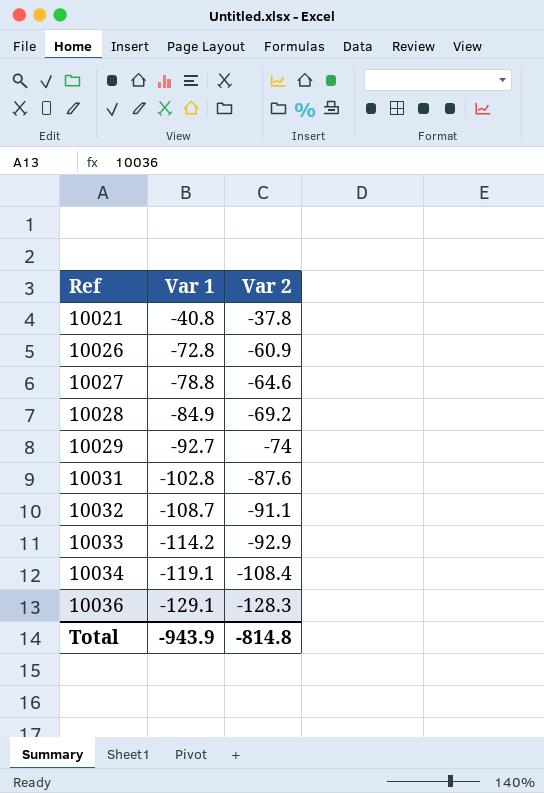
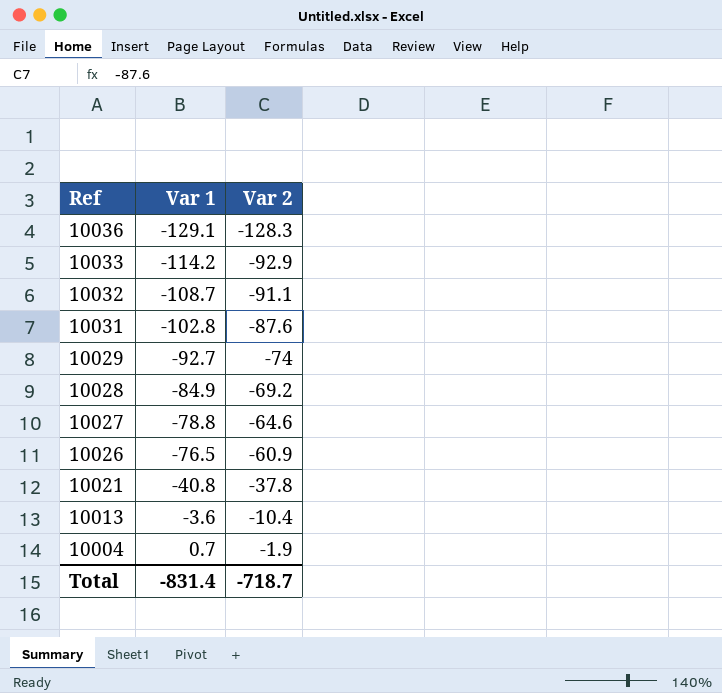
row order: Ref ascending -> Ref descending
row 10034: -119.1 | -108.4 -> none
10026 | Var 1: -72.8 -> -76.5
row 10013: none -> -3.6 | -10.4
row 10004: none -> 0.7 | -1.9
Total | Var 1: -943.9 -> -831.4
Total | Var 2: -814.8 -> -718.7

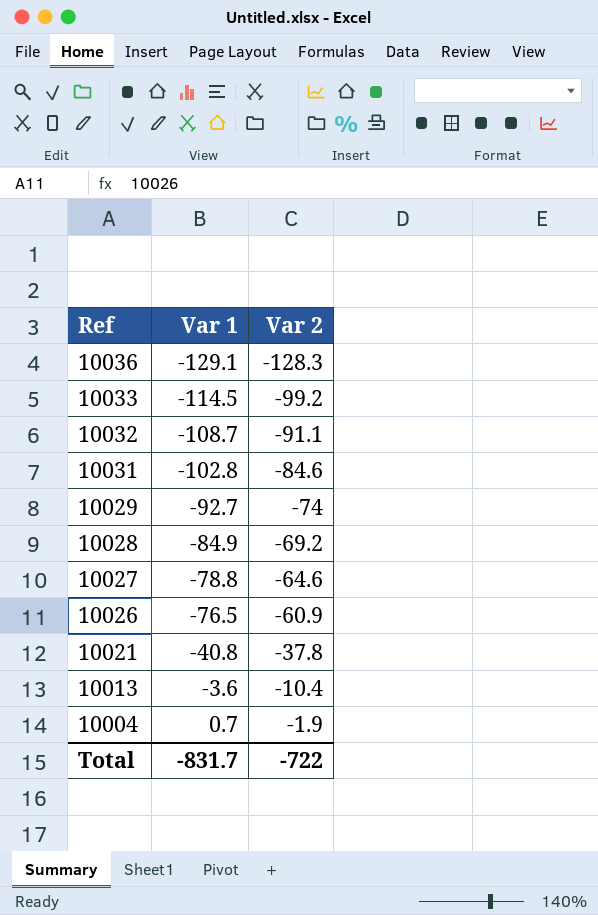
10033 | Var 1: -114.2 -> -114.5
10033 | Var 2: -92.9 -> -99.2
10031 | Var 2: -87.6 -> -84.6
Total | Var 1: -831.4 -> -831.7
Total | Var 2: -718.7 -> -722

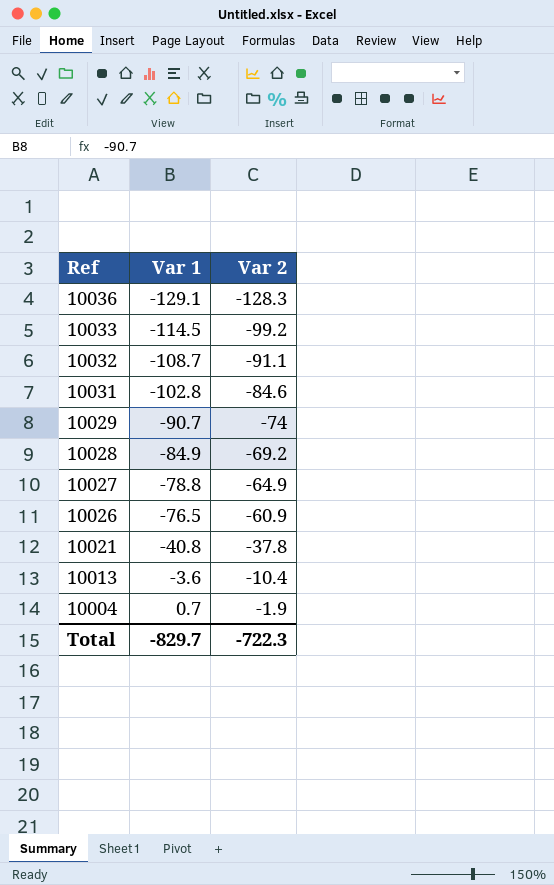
10029 | Var 1: -92.7 -> -90.7
10027 | Var 2: -64.6 -> -64.9
Total | Var 1: -831.7 -> -829.7
Total | Var 2: -722 -> -722.3

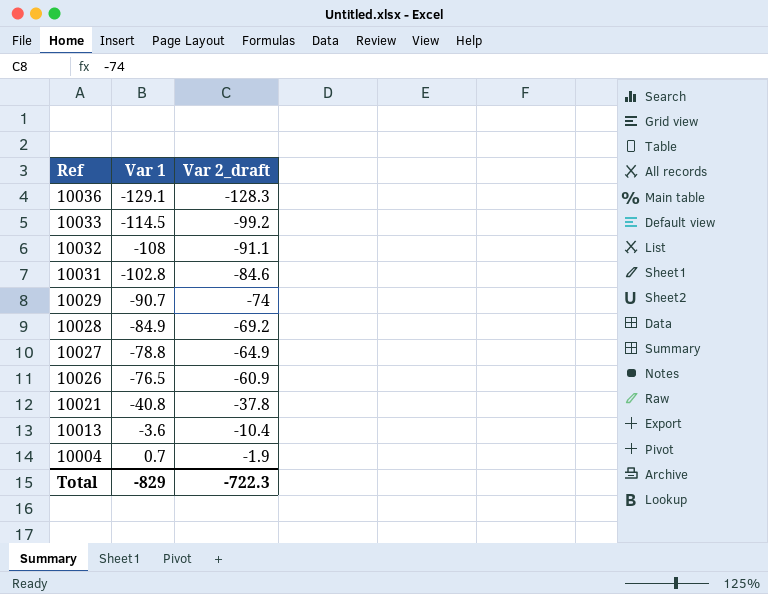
column name: Var 2 -> Var 2_draft
10032 | Var 1: -108.7 -> -108
Total | Var 1: -829.7 -> -829

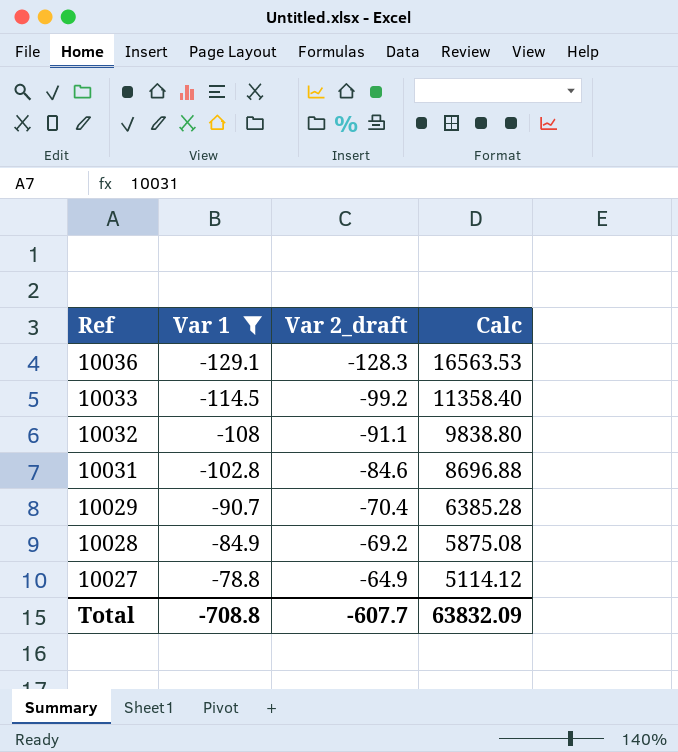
filter: none -> Var 1 <= -78.8
column Calc | formula: none -> [Var 1] * [Var 2_draft]
10029 | Var 2_draft: -74 -> -70.4
Total | Var 1: -829 -> -708.8
Total | Var 2_draft: -722.3 -> -607.7

